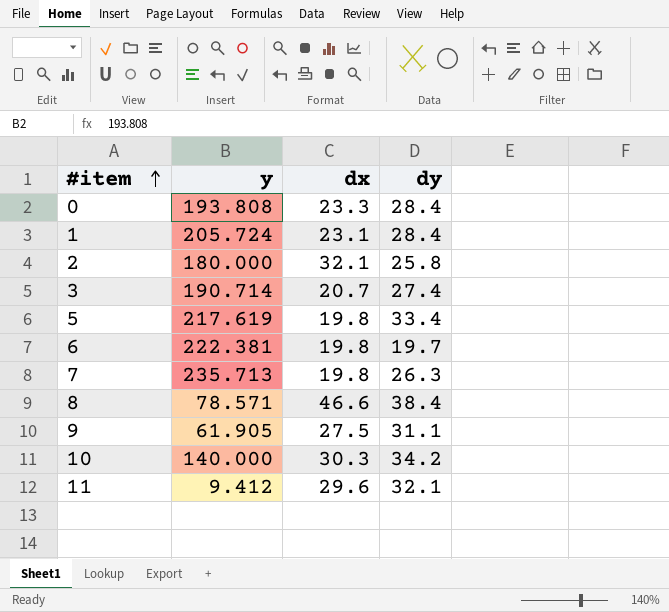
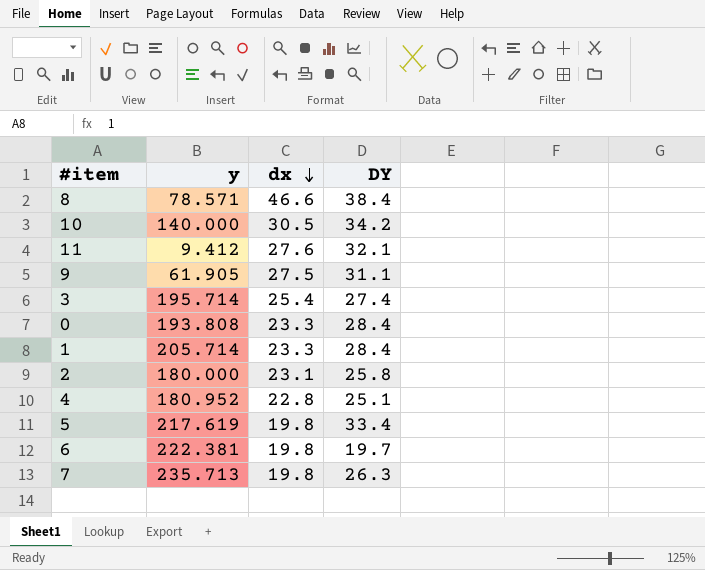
row order: #item ascending -> dx descending
column name: dy -> DY
10 | dx: 30.3 -> 30.5
11 | dx: 29.6 -> 27.6
3 | y: 190.714 -> 195.714
3 | dx: 20.7 -> 25.4
1 | y: 205.724 -> 205.714
1 | dx: 23.1 -> 23.3
2 | dx: 32.1 -> 23.1
row 4: none -> 180.952 | 22.8 | 25.1

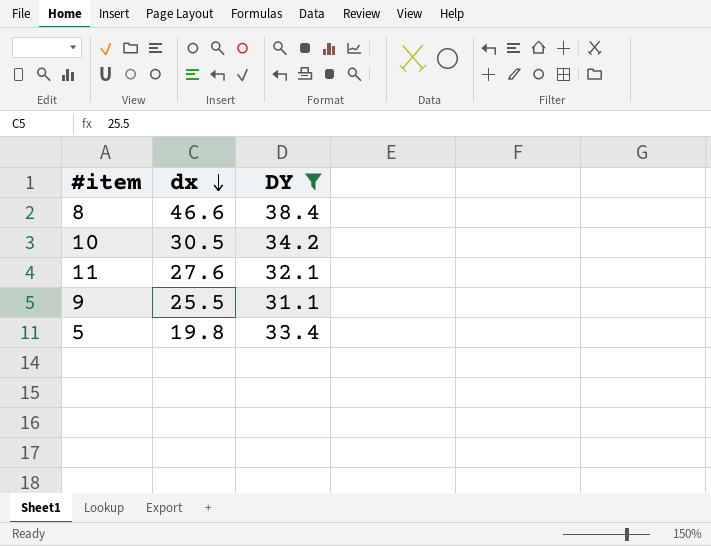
filter: none -> DY >= 31.1
column y | position: 2 -> none
9 | dx: 27.5 -> 25.5

